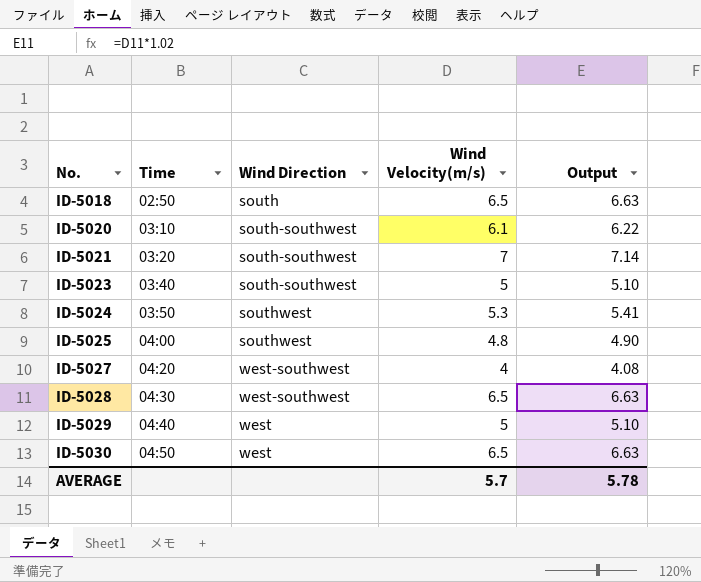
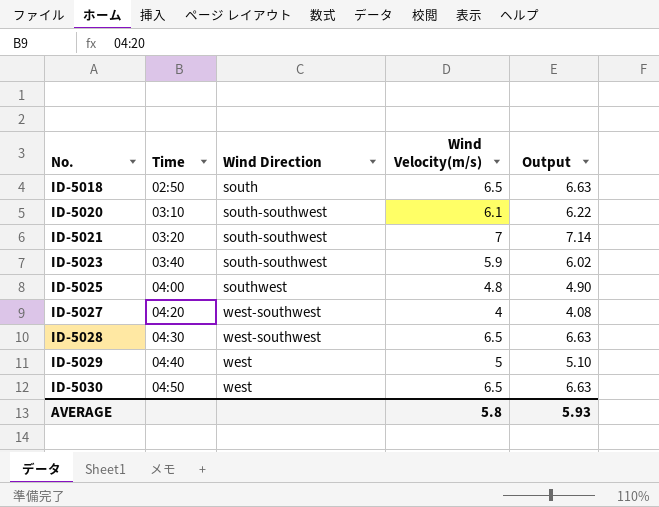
row ID-5024: 03:50 | southwest | 5.3 | 5.41 -> none
ID-5023 | Wind Velocity(m/s): 5 -> 5.9
ID-5023 | Output: 5.10 -> 6.02
AVERAGE | Wind Velocity(m/s): 5.7 -> 5.8
AVERAGE | Output: 5.78 -> 5.93

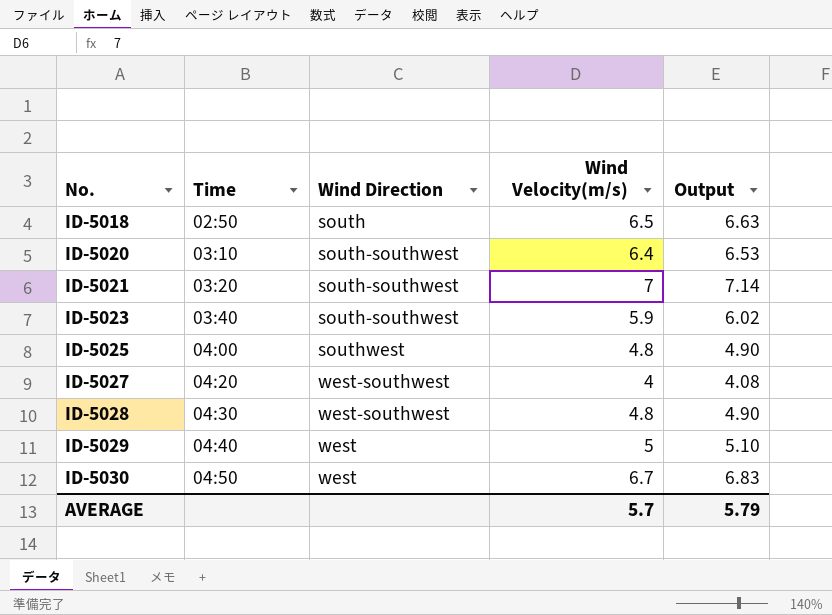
ID-5020 | Wind Velocity(m/s): 6.1 -> 6.4
ID-5020 | Output: 6.22 -> 6.53
ID-5028 | Wind Velocity(m/s): 6.5 -> 4.8
ID-5028 | Output: 6.63 -> 4.90
ID-5030 | Wind Velocity(m/s): 6.5 -> 6.7
ID-5030 | Output: 6.63 -> 6.83
AVERAGE | Wind Velocity(m/s): 5.8 -> 5.7
AVERAGE | Output: 5.93 -> 5.79

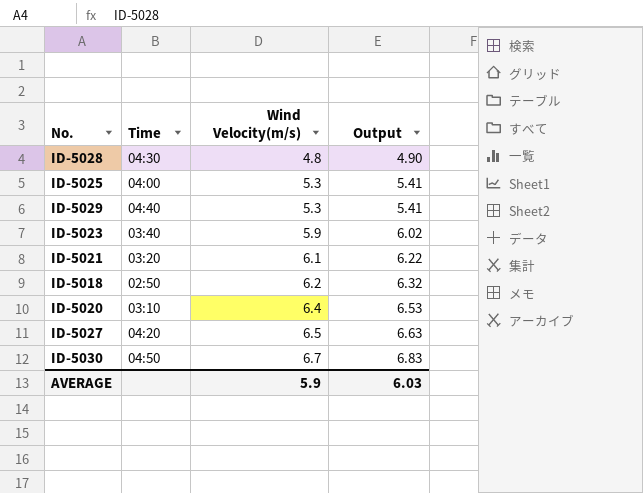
row order: No. ascending -> Wind Velocity(m/s) ascending
column Wind Direction | position: 3 -> none
ID-5025 | Wind Velocity(m/s): 4.8 -> 5.3
ID-5025 | Output: 4.90 -> 5.41
ID-5029 | Wind Velocity(m/s): 5 -> 5.3
ID-5029 | Output: 5.10 -> 5.41
ID-5021 | Wind Velocity(m/s): 7 -> 6.1
ID-5021 | Output: 7.14 -> 6.22
ID-5018 | Wind Velocity(m/s): 6.5 -> 6.2
ID-5018 | Output: 6.63 -> 6.32
ID-5027 | Wind Velocity(m/s): 4 -> 6.5
ID-5027 | Output: 4.08 -> 6.63
AVERAGE | Wind Velocity(m/s): 5.7 -> 5.9
AVERAGE | Output: 5.79 -> 6.03

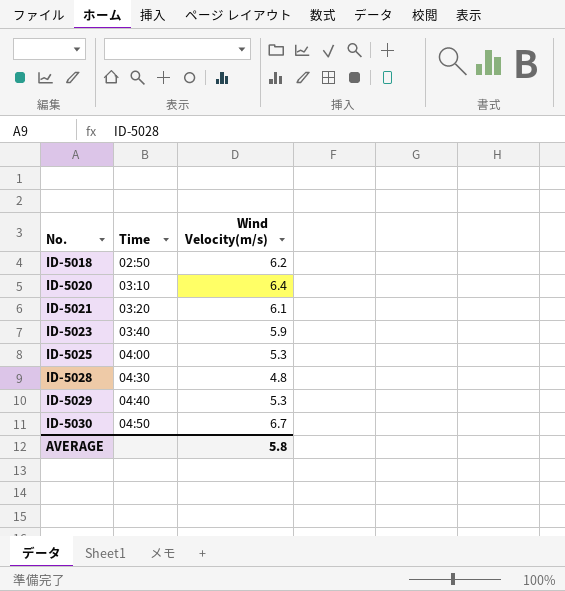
row order: Wind Velocity(m/s) ascending -> No. ascending
column Output | formula: [Wind Velocity(m/s)] * 1.02 -> none
row ID-5027: 04:20 | 6.5 | 6.63 -> none
AVERAGE | Wind Velocity(m/s): 5.9 -> 5.8

